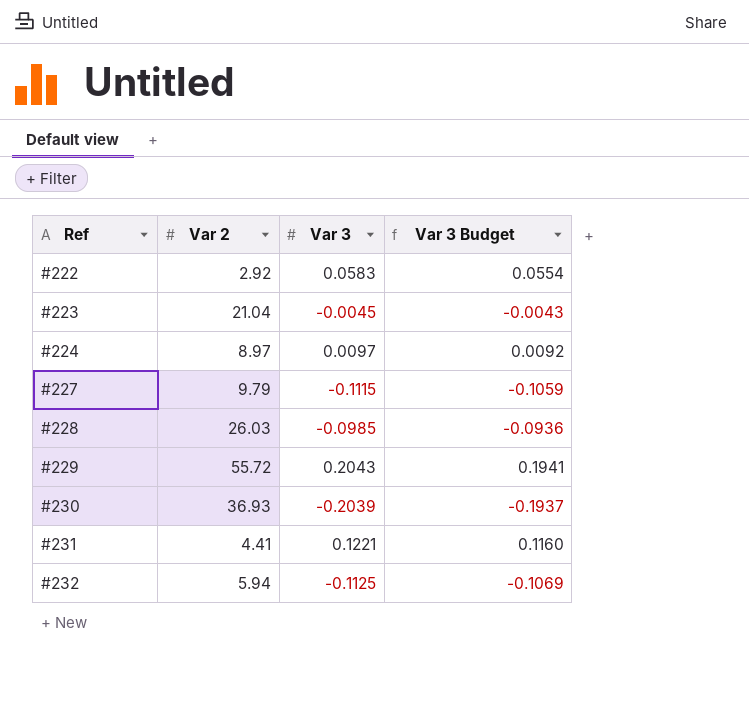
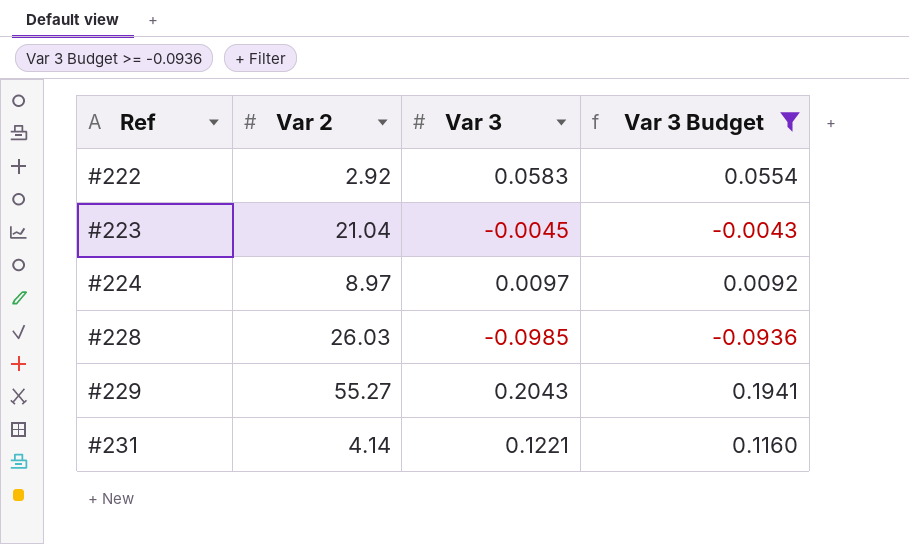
filter: none -> Var 3 Budget >= -0.0936
#229 | Var 2: 55.72 -> 55.27
#231 | Var 2: 4.41 -> 4.14

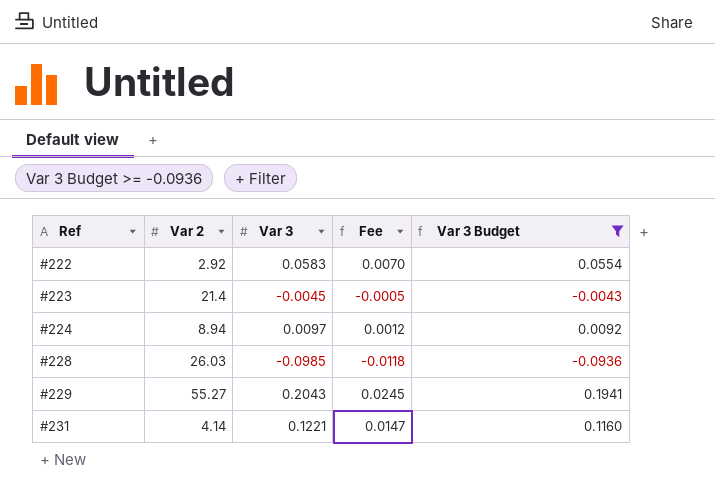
column Fee | formula: none -> [Var 3] * 0.12
#223 | Var 2: 21.04 -> 21.4
#224 | Var 2: 8.97 -> 8.94

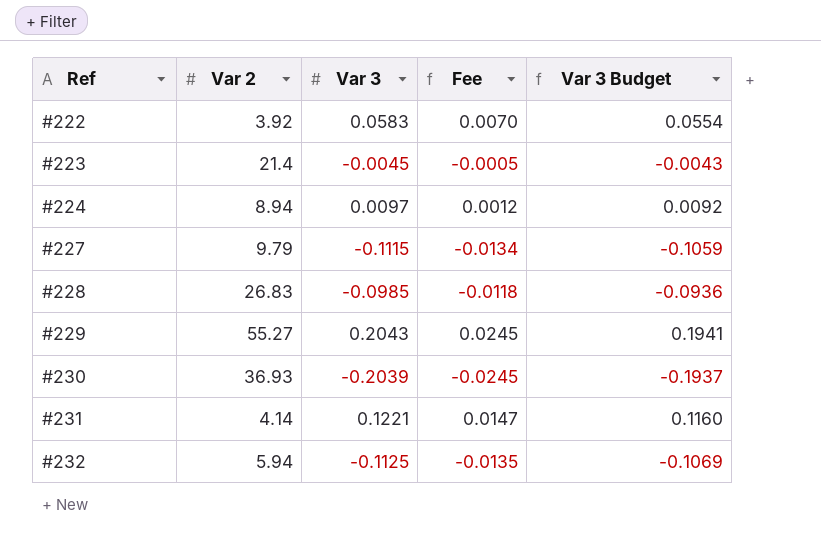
filter: Var 3 Budget >= -0.0936 -> none
#222 | Var 2: 2.92 -> 3.92
#228 | Var 2: 26.03 -> 26.83

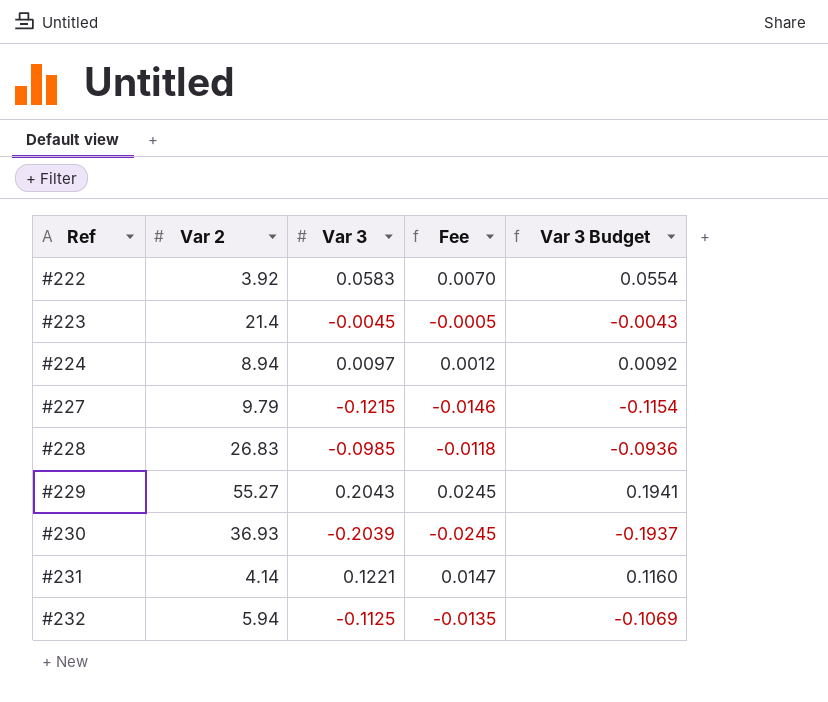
#227 | Var 3: -0.1115 -> -0.1215
#227 | Fee: -0.0134 -> -0.0146
#227 | Var 3 Budget: -0.1059 -> -0.1154

